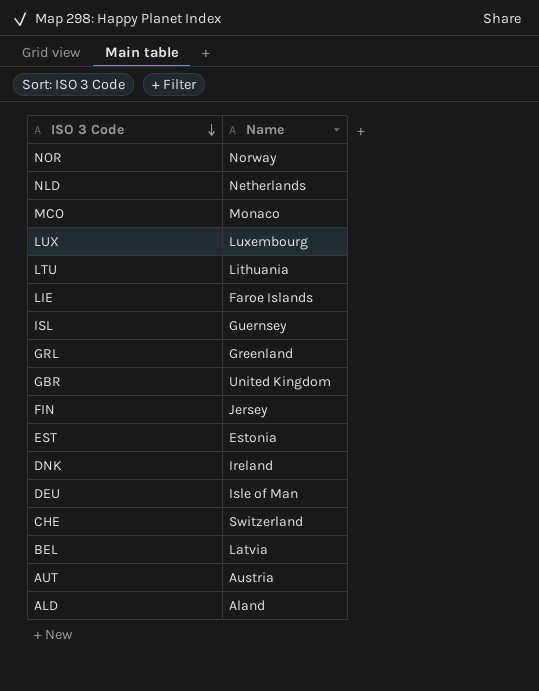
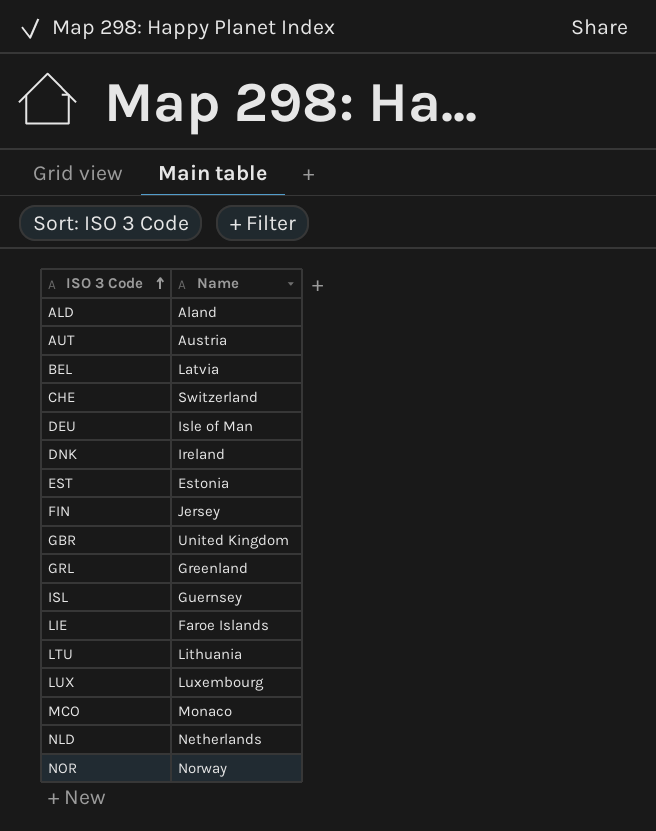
row order: ISO 3 Code descending -> ISO 3 Code ascending

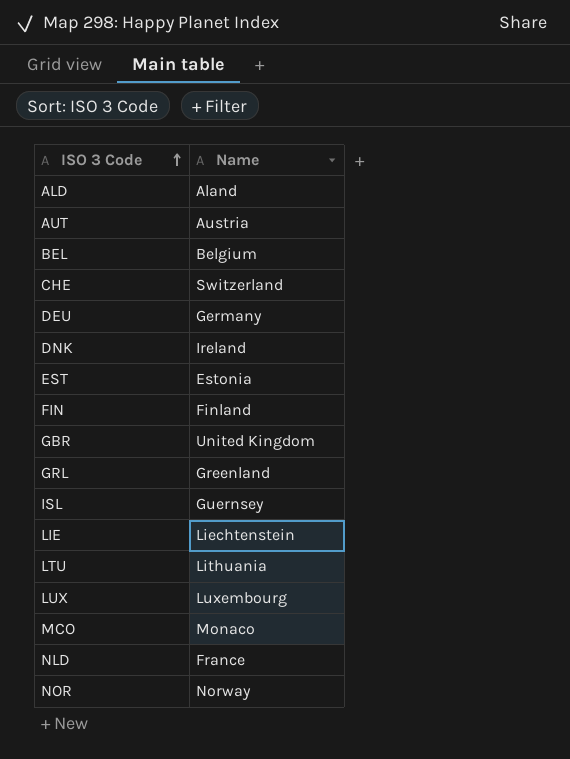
BEL | Name: Latvia -> Belgium
DEU | Name: Isle of Man -> Germany
FIN | Name: Jersey -> Finland
LIE | Name: Faroe Islands -> Liechtenstein
NLD | Name: Netherlands -> France

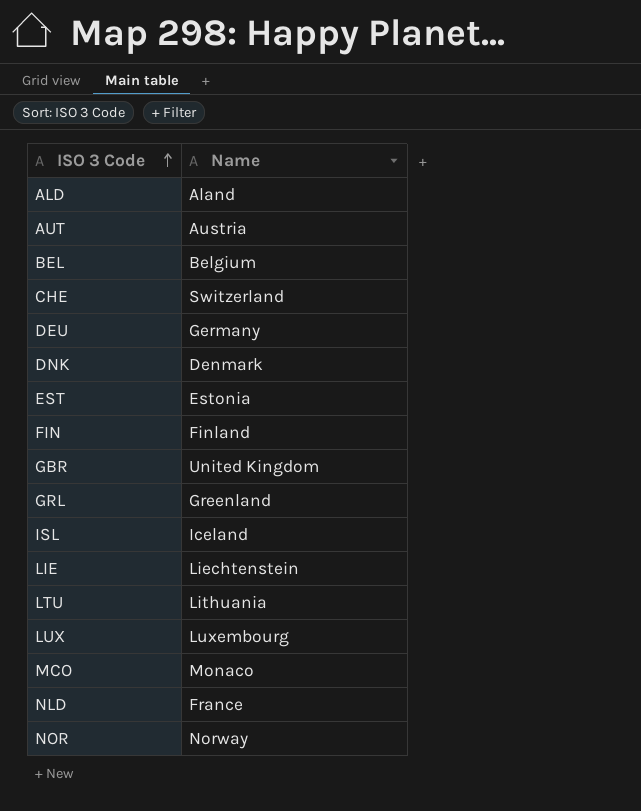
DNK | Name: Ireland -> Denmark
ISL | Name: Guernsey -> Iceland

